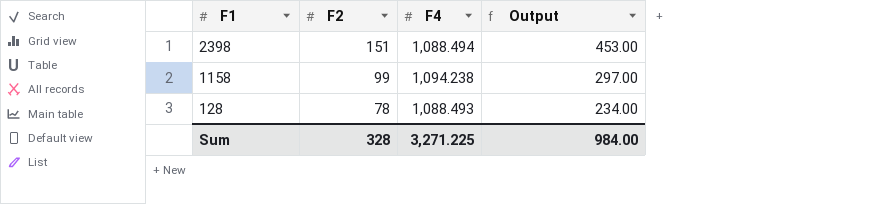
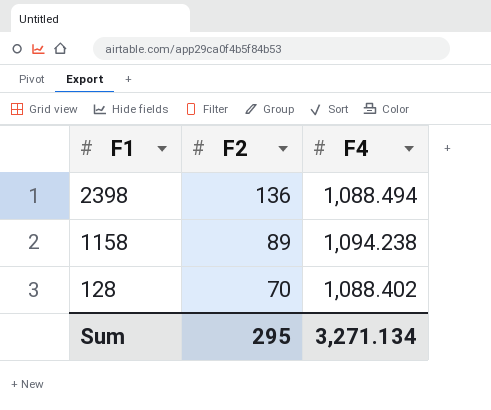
column Output | formula: [F2] * 3 -> none
2398 | F2: 151 -> 136
1158 | F2: 99 -> 89
128 | F2: 78 -> 70
128 | F4: 1,088.493 -> 1,088.402
Sum | F2: 328 -> 295
Sum | F4: 3,271.225 -> 3,271.134

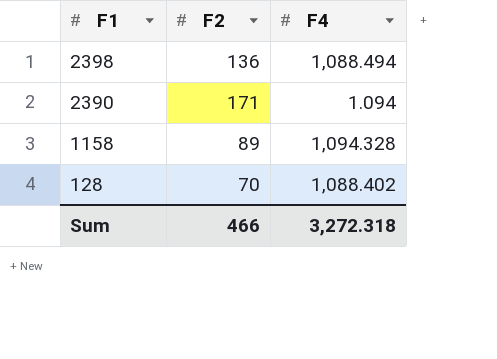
row 2390: none -> 171 | 1.094
1158 | F4: 1,094.238 -> 1,094.328
Sum | F2: 295 -> 466
Sum | F4: 3,271.134 -> 3,272.318

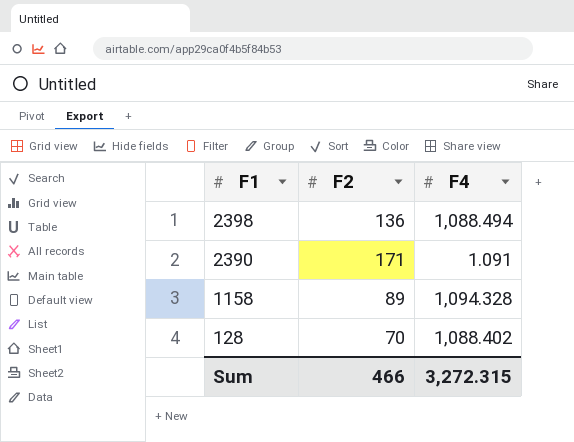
2390 | F4: 1.094 -> 1.091
Sum | F4: 3,272.318 -> 3,272.315

